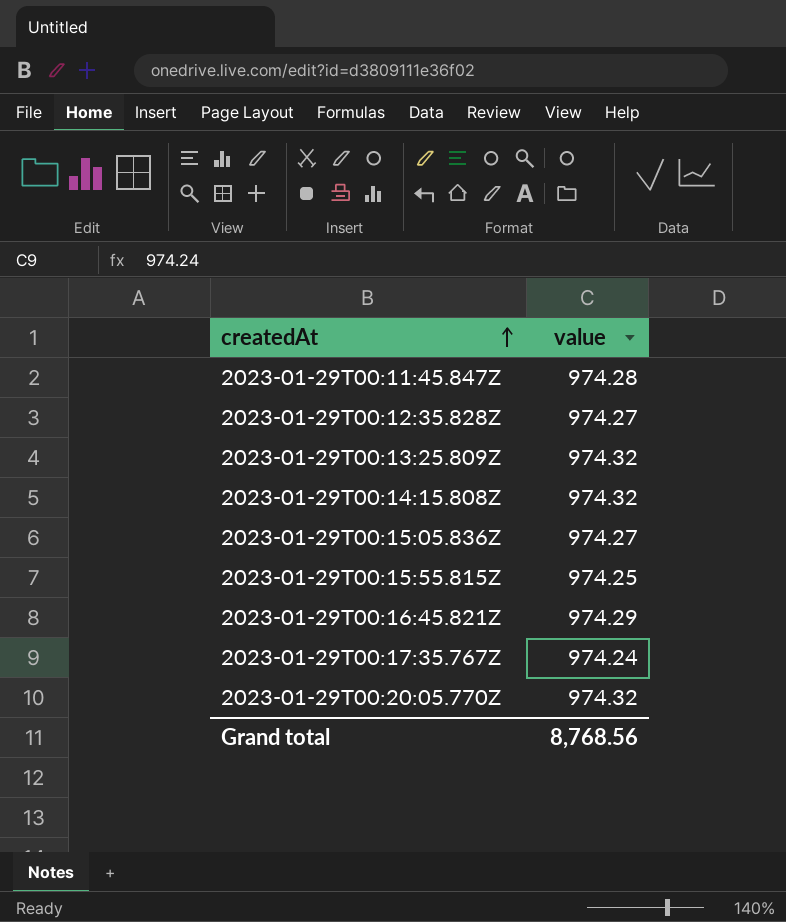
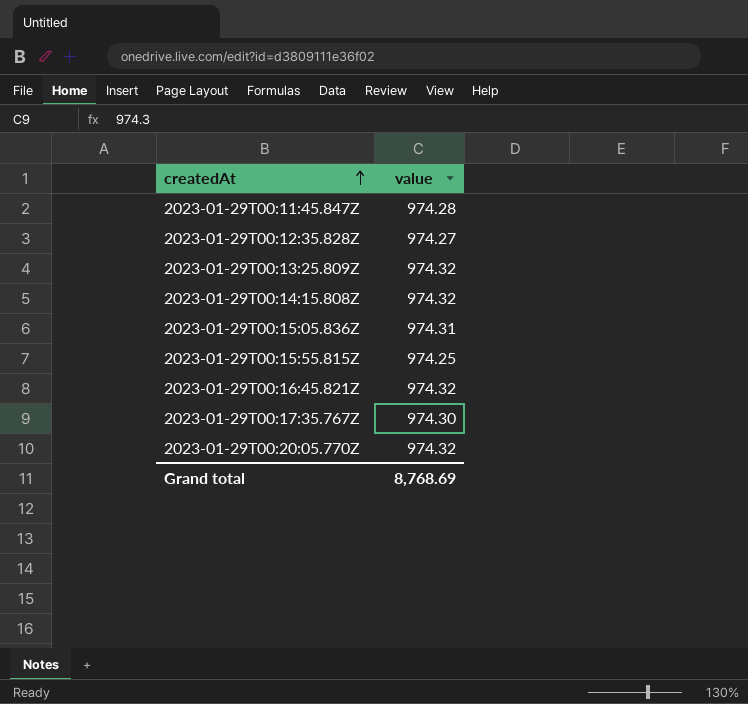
2023-01-29T00:15:05.836Z | value: 974.27 -> 974.31
2023-01-29T00:16:45.821Z | value: 974.29 -> 974.32
2023-01-29T00:17:35.767Z | value: 974.24 -> 974.30
Grand total | value: 8,768.56 -> 8,768.69

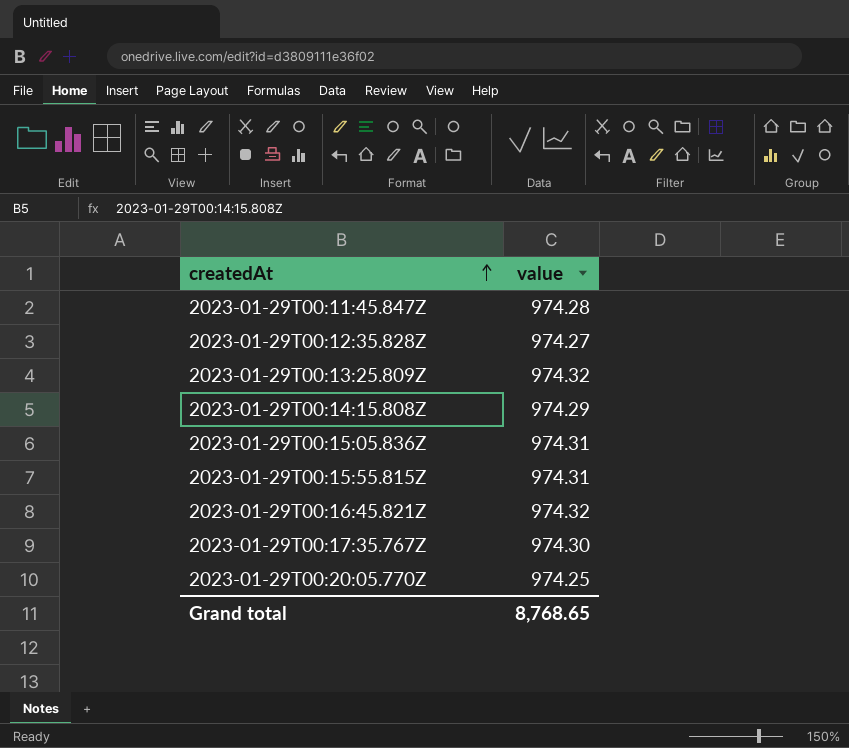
2023-01-29T00:14:15.808Z | value: 974.32 -> 974.29
2023-01-29T00:15:55.815Z | value: 974.25 -> 974.31
2023-01-29T00:20:05.770Z | value: 974.32 -> 974.25
Grand total | value: 8,768.69 -> 8,768.65

